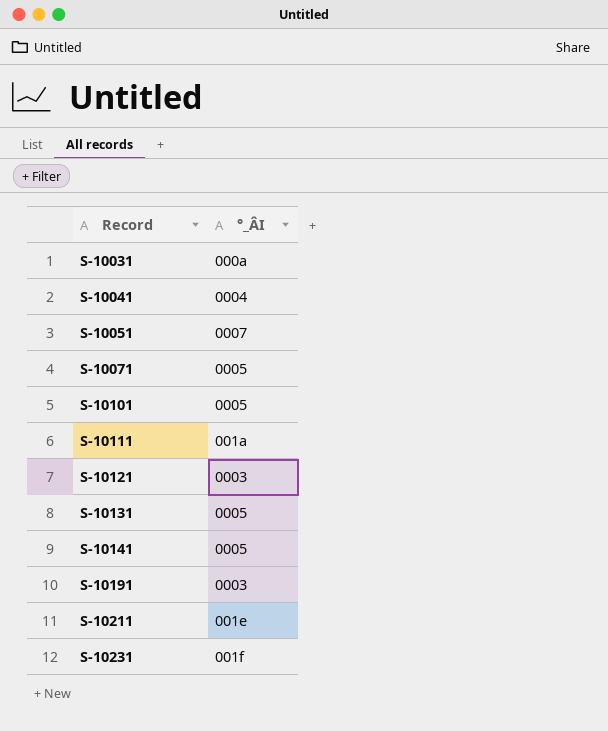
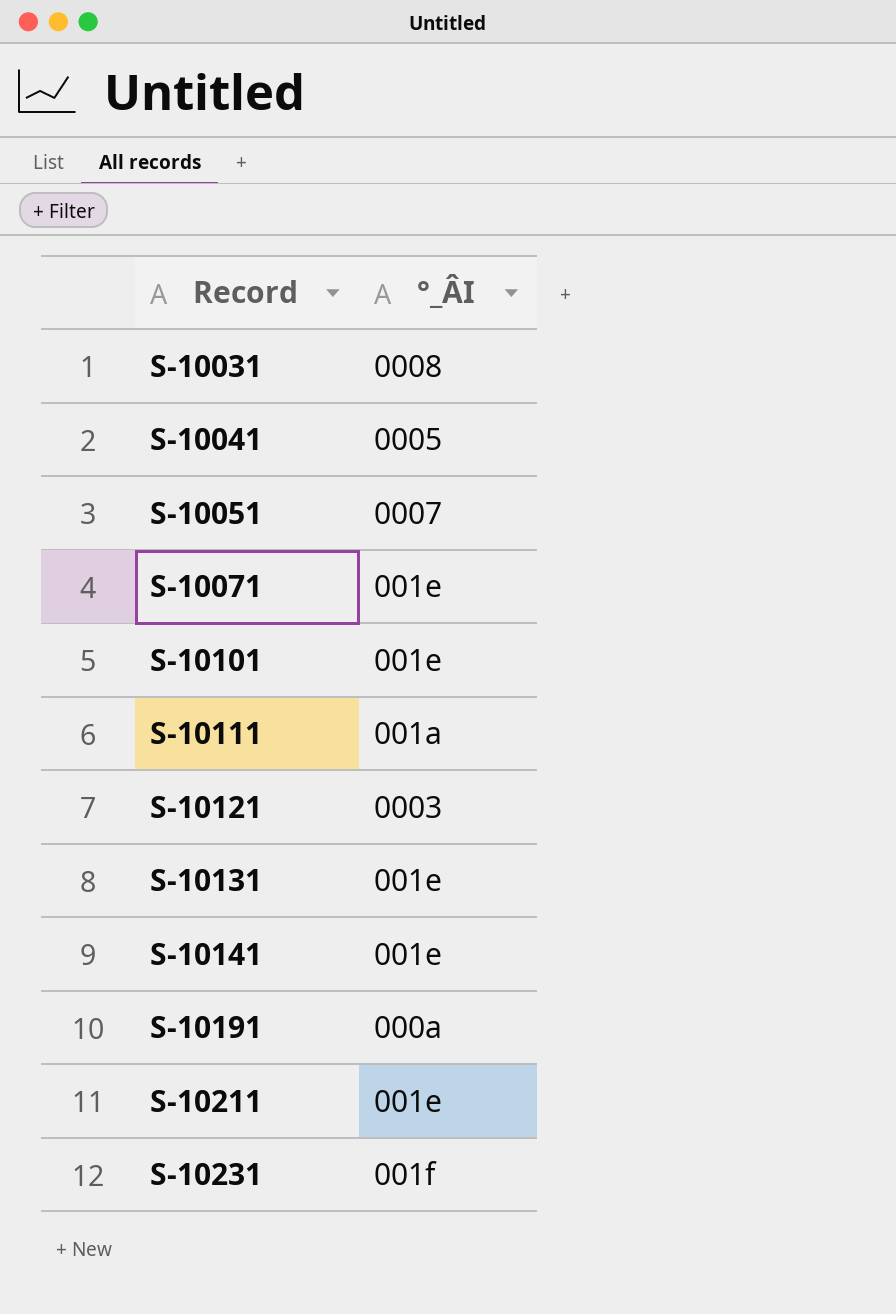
S-10031 | °_ÂI: 000a -> 0008
S-10041 | °_ÂI: 0004 -> 0005
S-10071 | °_ÂI: 0005 -> 001e
S-10101 | °_ÂI: 0005 -> 001e
S-10131 | °_ÂI: 0005 -> 001e
S-10141 | °_ÂI: 0005 -> 001e
S-10191 | °_ÂI: 0003 -> 000a

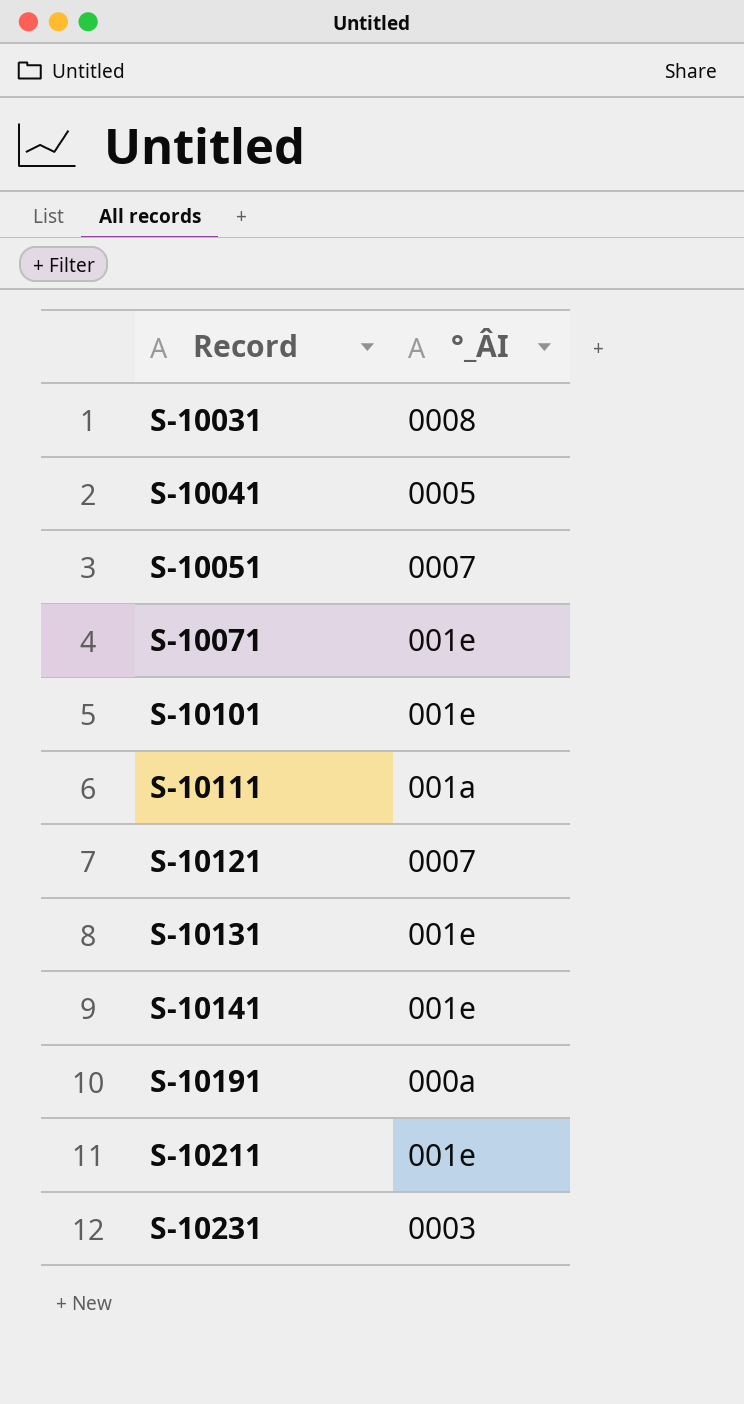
S-10121 | °_ÂI: 0003 -> 0007
S-10231 | °_ÂI: 001f -> 0003

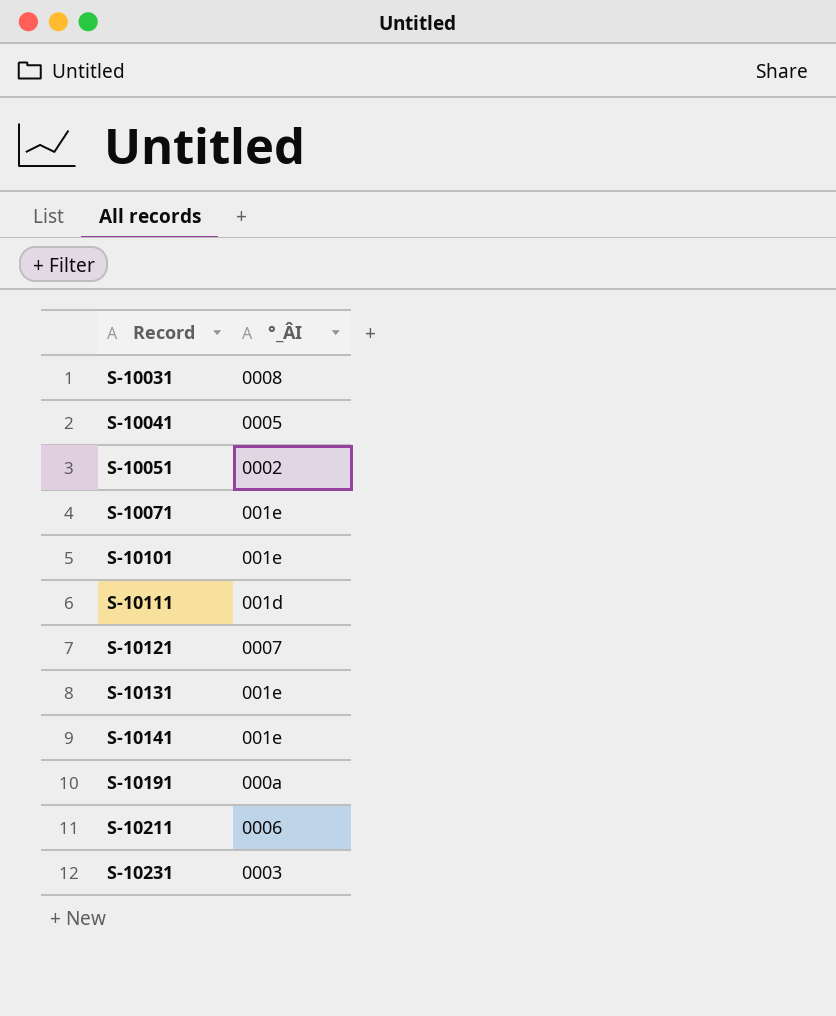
S-10051 | °_ÂI: 0007 -> 0002
S-10111 | °_ÂI: 001a -> 001d
S-10211 | °_ÂI: 001e -> 0006

